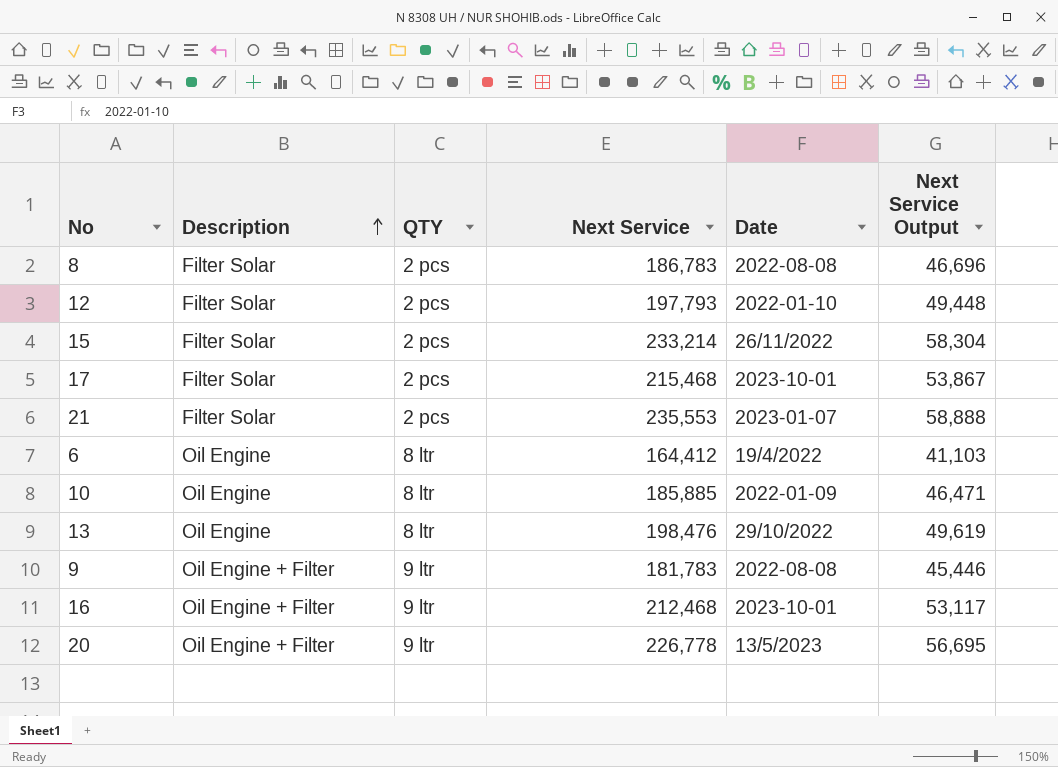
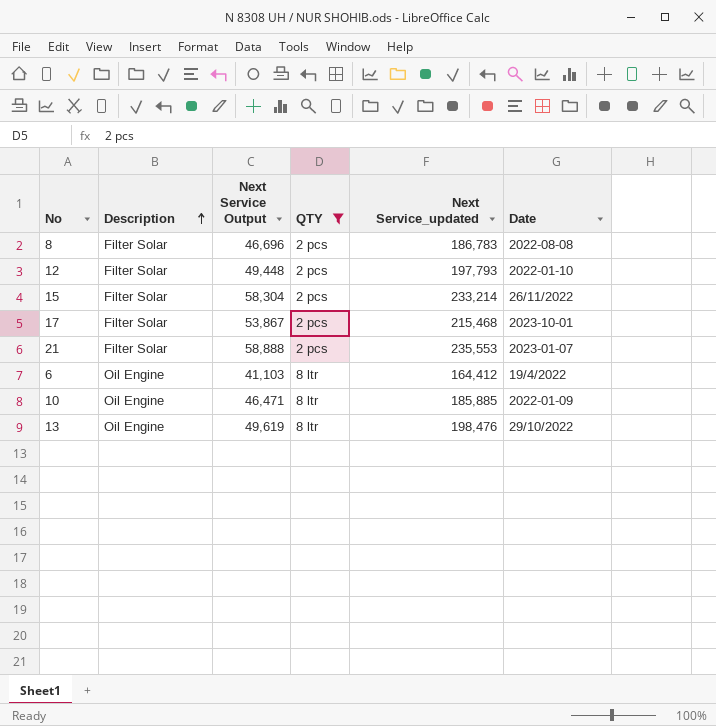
filter: none -> QTY != 9 ltr
column Next Service Output | position: 6 -> 3
column name: Next Service -> Next Service_updated

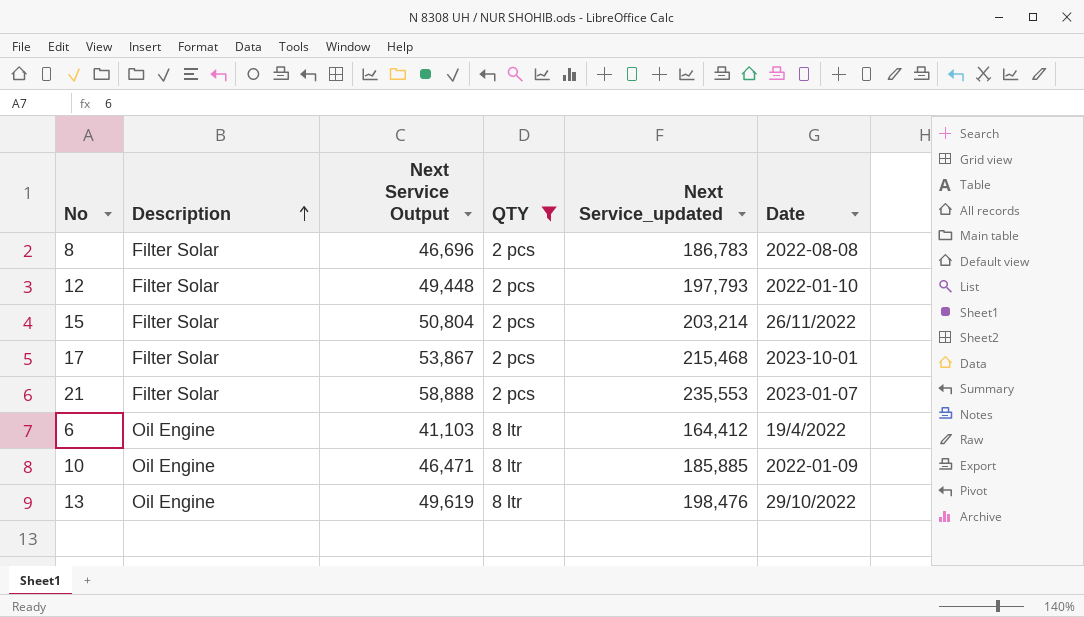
15 | Next Service Output: 58,304 -> 50,804
15 | Next Service_updated: 233,214 -> 203,214

